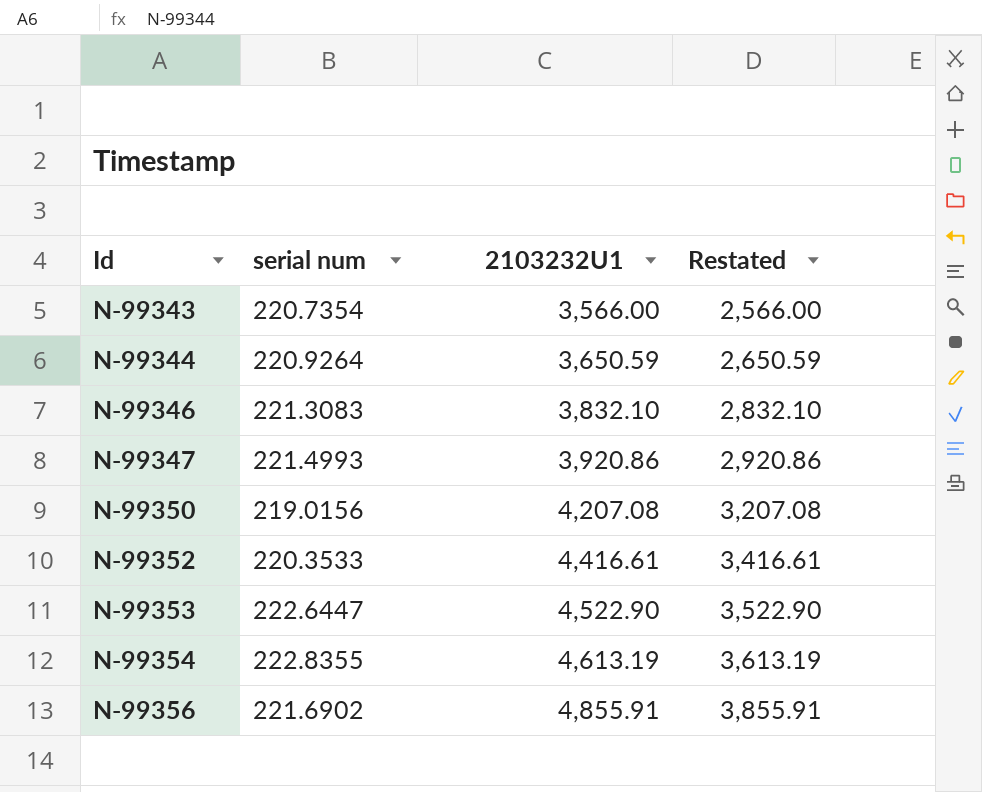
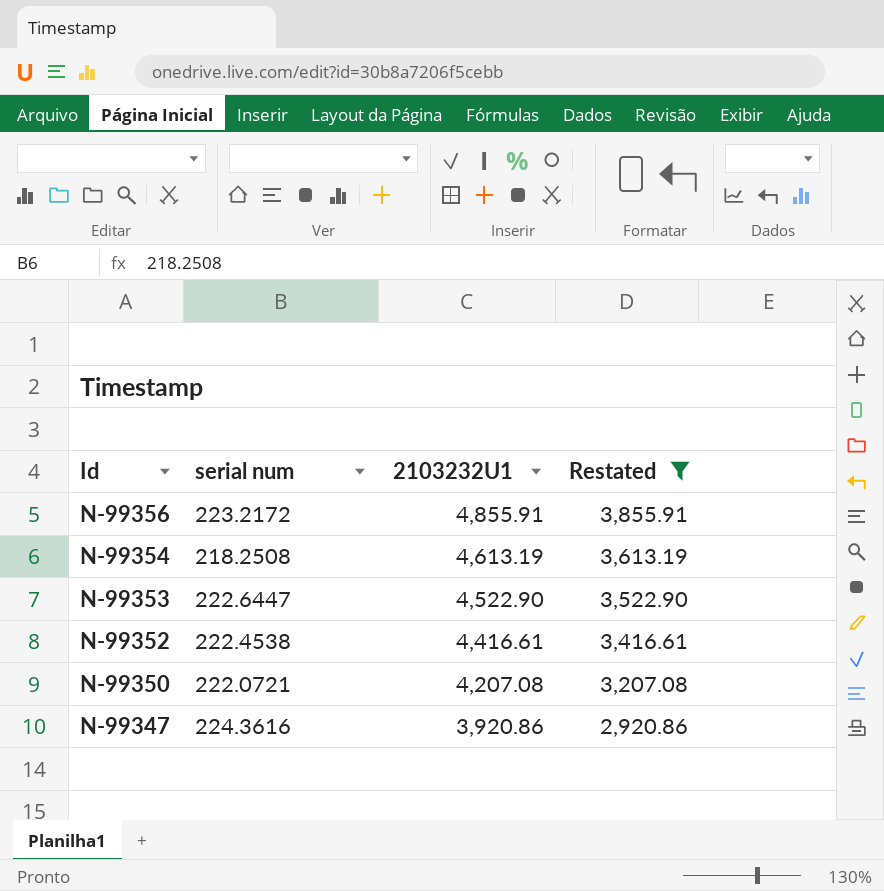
filter: none -> Restated >= 2,920.86
row order: Id ascending -> Id descending
N-99356 | serial num: 221.6902 -> 223.2172
N-99354 | serial num: 222.8355 -> 218.2508
N-99352 | serial num: 220.3533 -> 222.4538
N-99350 | serial num: 219.0156 -> 222.0721
N-99347 | serial num: 221.4993 -> 224.3616

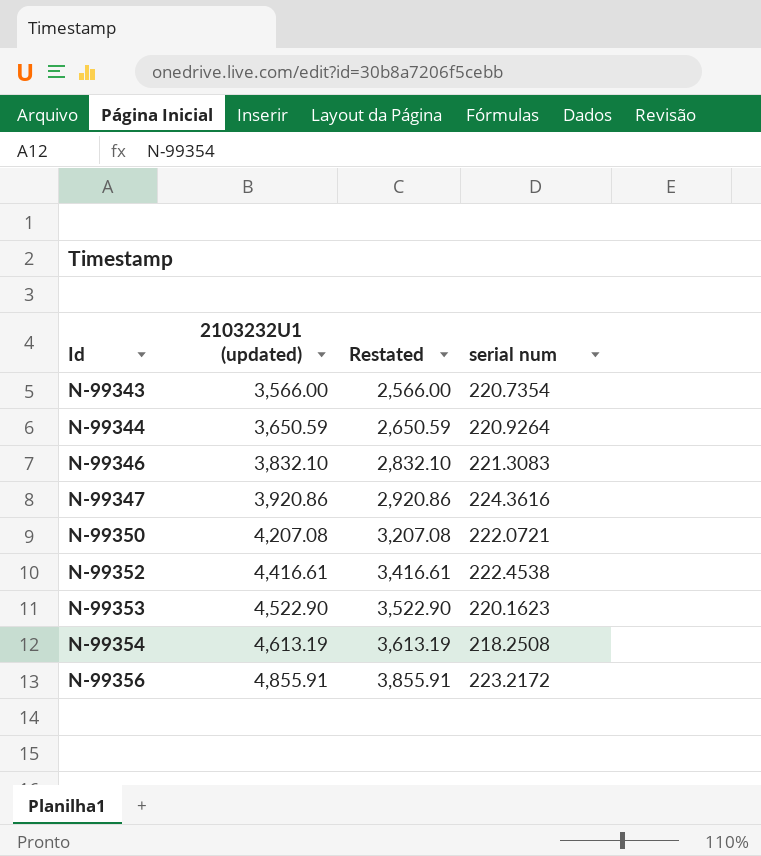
filter: Restated >= 2,920.86 -> none
row order: Id descending -> Id ascending
column name: 2103232U1 -> 2103232U1 (updated)
column serial num | position: 2 -> 4
N-99353 | serial num: 222.6447 -> 220.1623

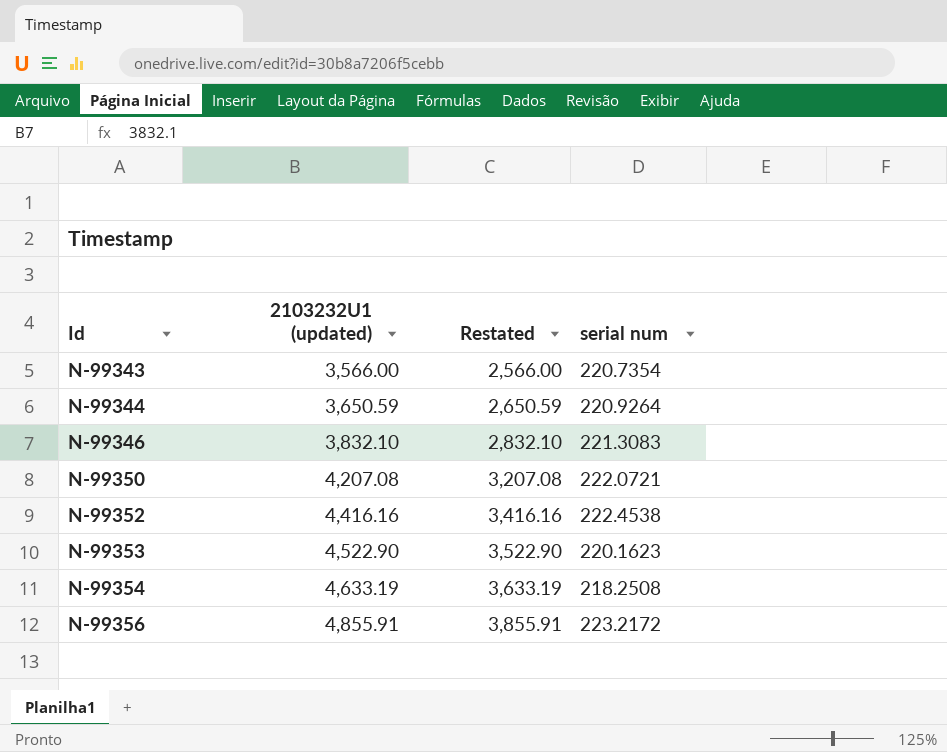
row N-99347: 3,920.86 | 2,920.86 | 224.3616 -> none
N-99352 | 2103232U1 (updated): 4,416.61 -> 4,416.16
N-99352 | Restated: 3,416.61 -> 3,416.16
N-99354 | 2103232U1 (updated): 4,613.19 -> 4,633.19
N-99354 | Restated: 3,613.19 -> 3,633.19

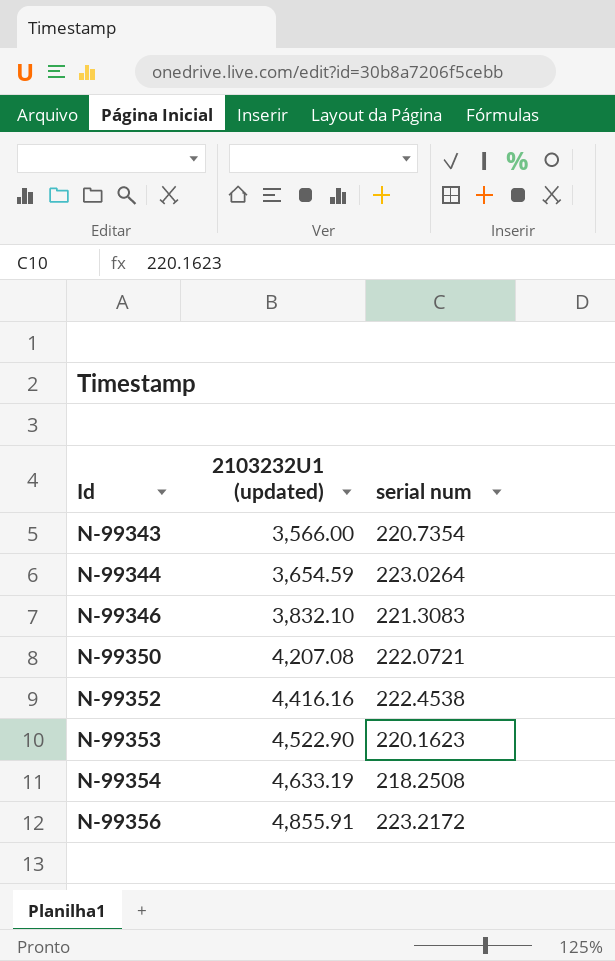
column Restated | formula: [2103232U1 (updated)] - 1000 -> none
N-99344 | 2103232U1 (updated): 3,650.59 -> 3,654.59
N-99344 | serial num: 220.9264 -> 223.0264

